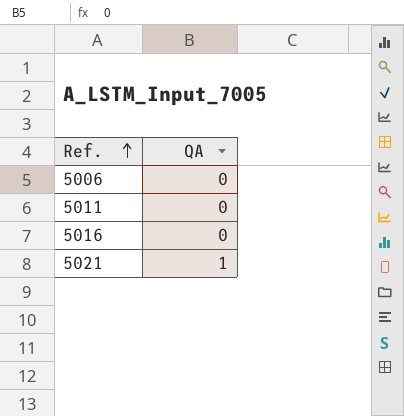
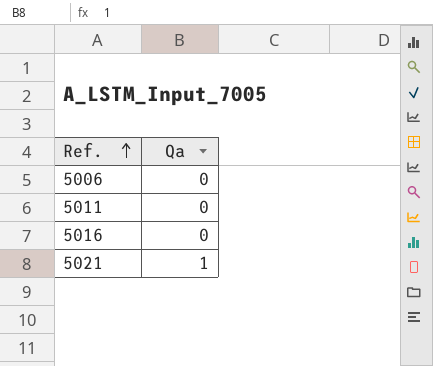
column name: QA -> Qa

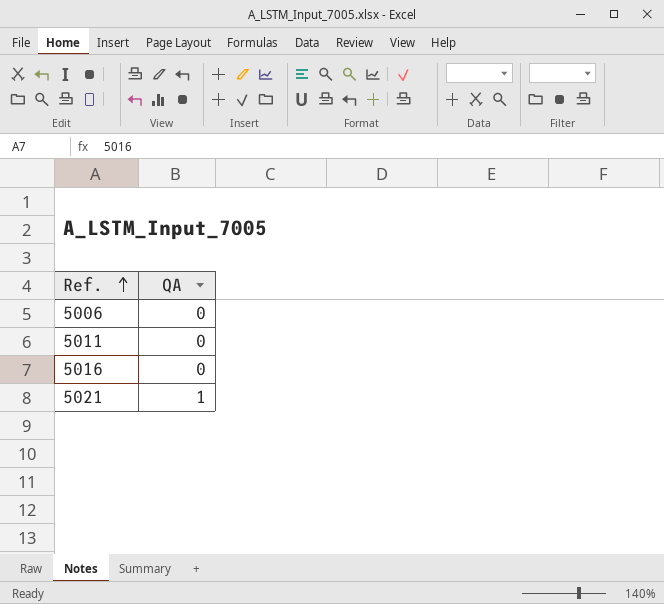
column name: Qa -> QA

